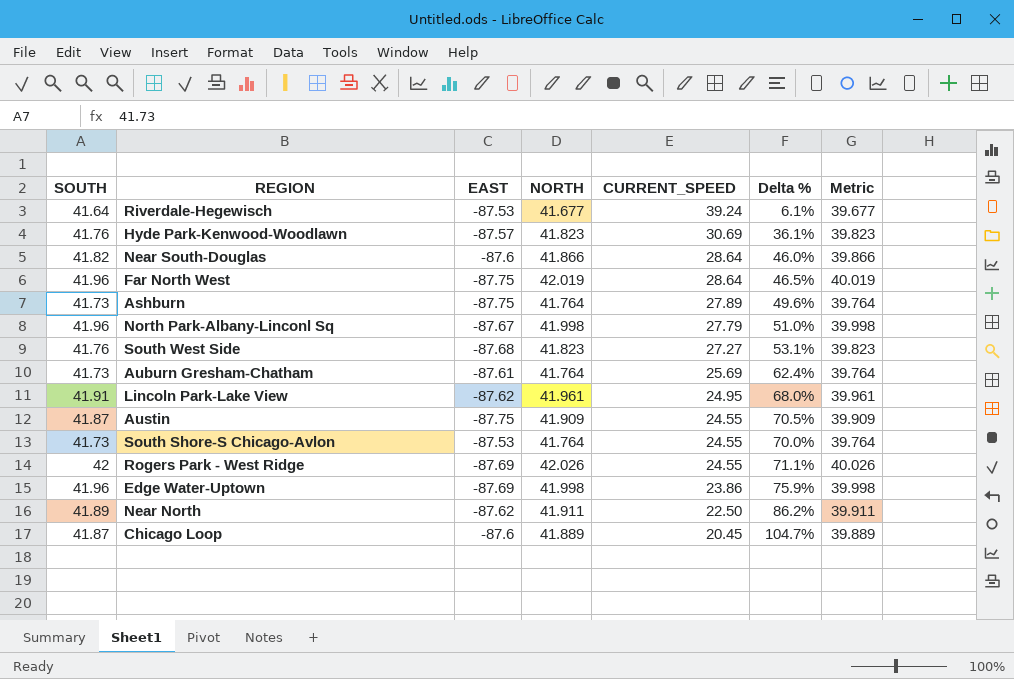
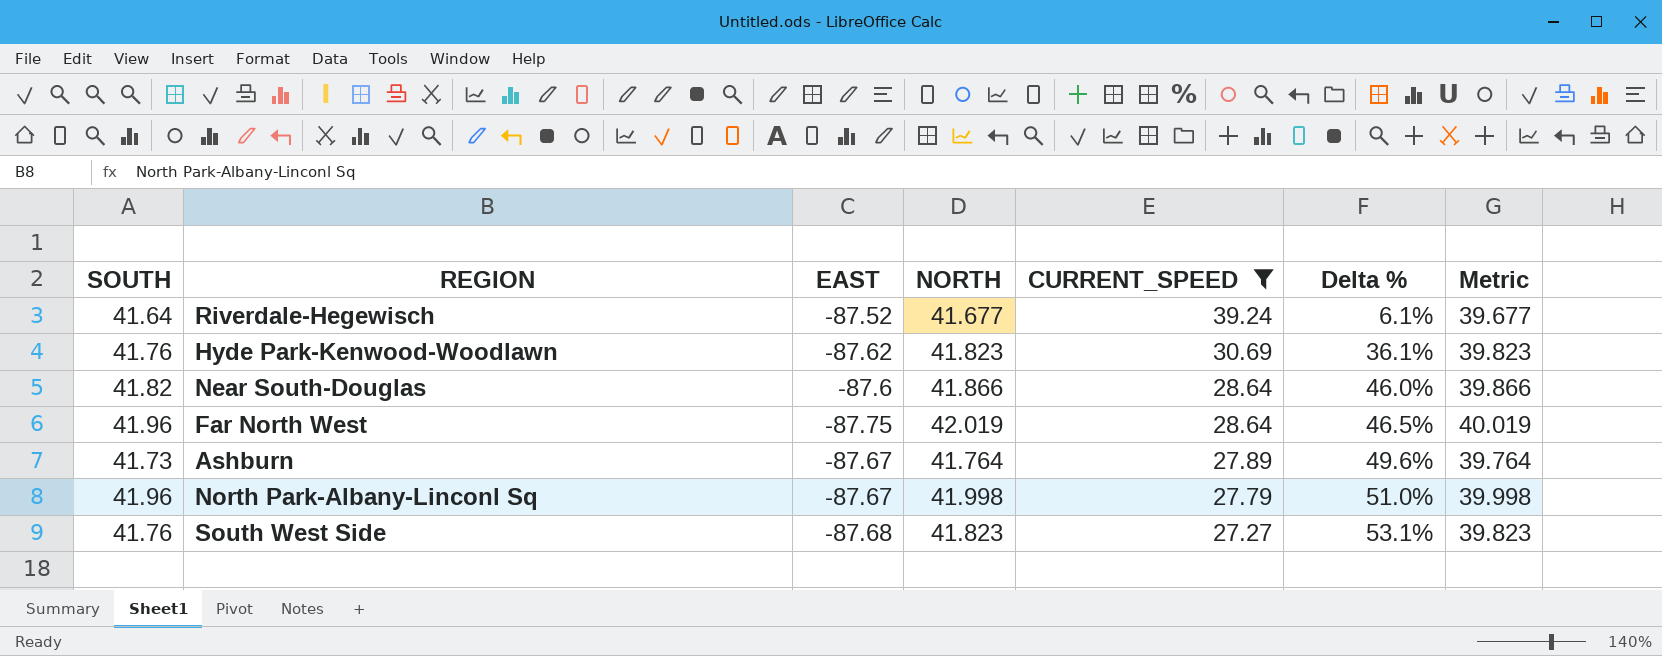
filter: none -> CURRENT_SPEED >= 27.27
Riverdale-Hegewisch | EAST: -87.53 -> -87.52
Hyde Park-Kenwood-Woodlawn | EAST: -87.57 -> -87.62
Ashburn | EAST: -87.75 -> -87.67

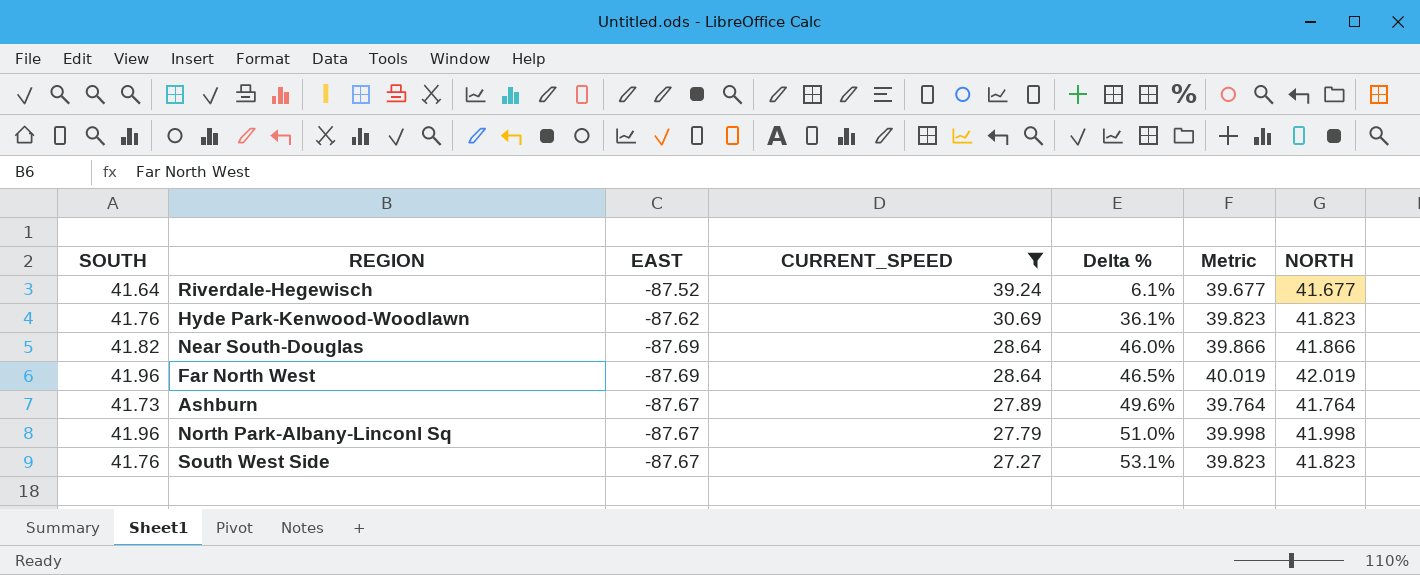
column NORTH | position: 4 -> 7
Near South-Douglas | EAST: -87.6 -> -87.69
Far North West | EAST: -87.75 -> -87.69
South West Side | EAST: -87.68 -> -87.67

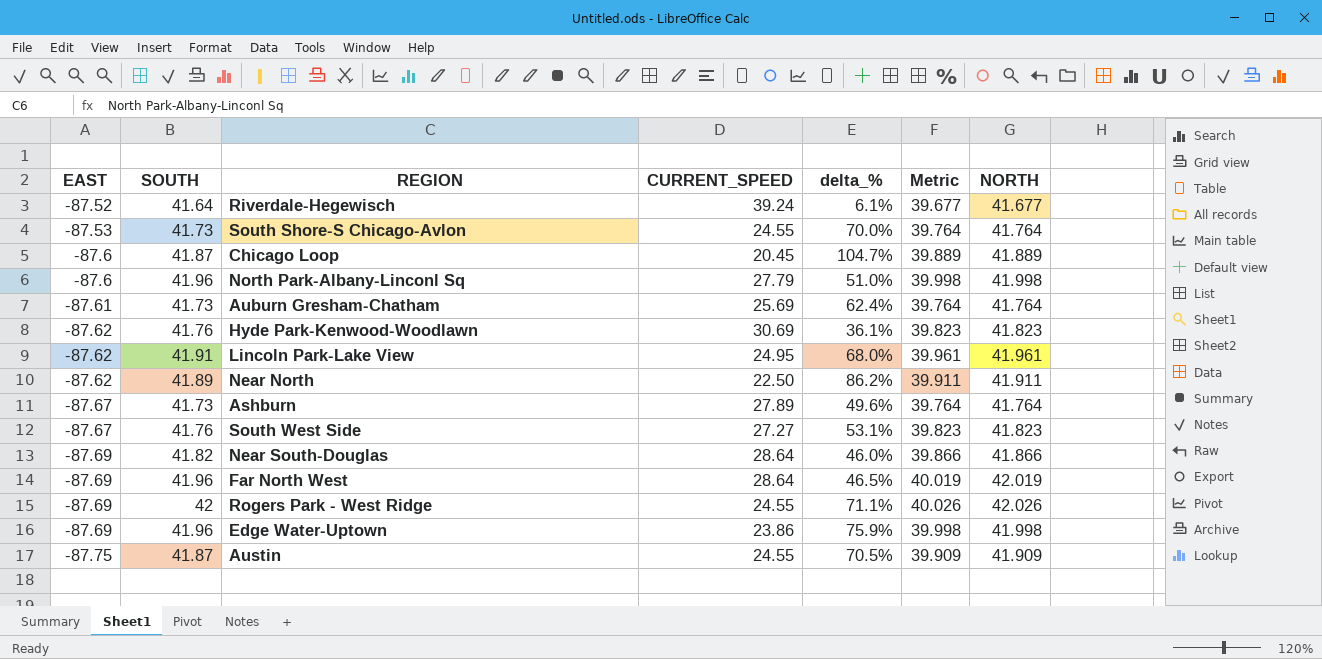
filter: CURRENT_SPEED >= 27.27 -> none
row order: CURRENT_SPEED descending -> EAST descending
column EAST | position: 3 -> 1
column name: Delta % -> delta_%
North Park-Albany-Linconl Sq | EAST: -87.67 -> -87.6

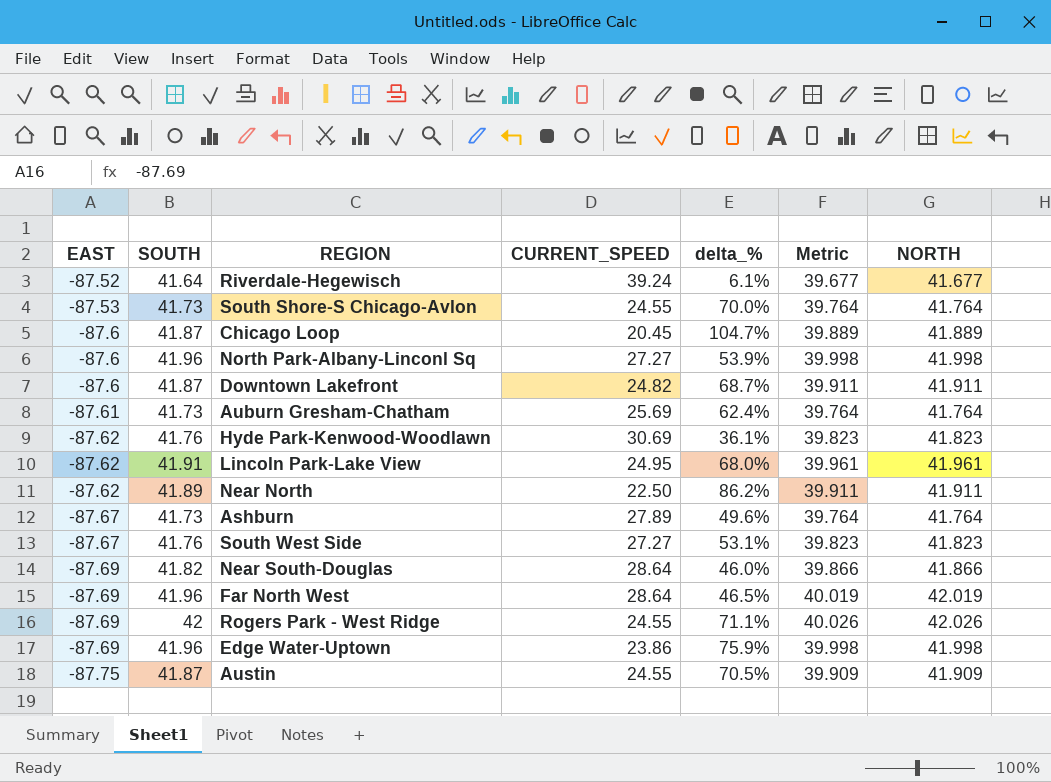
North Park-Albany-Linconl Sq | CURRENT_SPEED: 27.79 -> 27.27
North Park-Albany-Linconl Sq | delta_%: 51.0% -> 53.9%
row Downtown Lakefront: none -> -87.6 | 41.87 | 24.82 | 68.7% | 39.911 | 41.911

